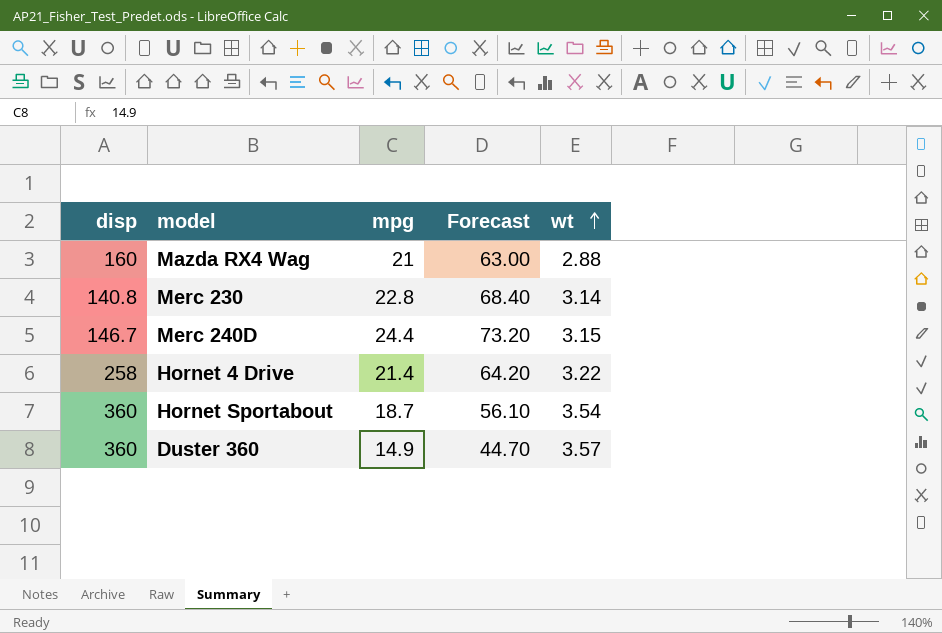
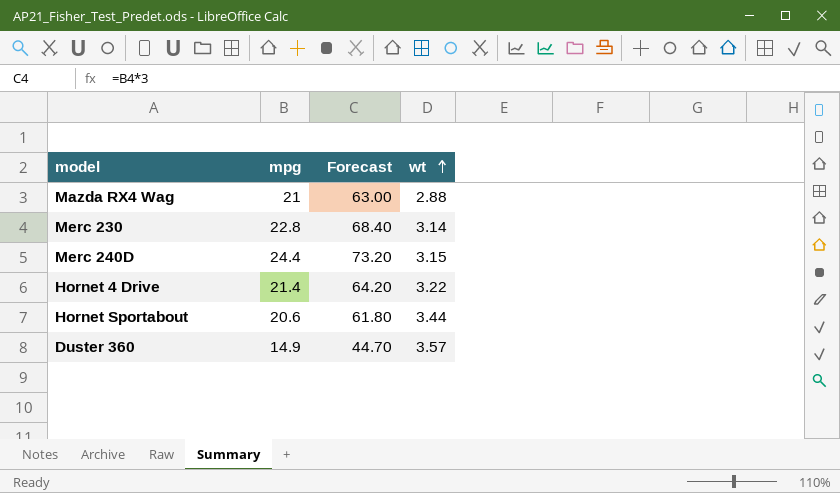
column disp | position: 1 -> none
Hornet Sportabout | mpg: 18.7 -> 20.6
Hornet Sportabout | Forecast: 56.10 -> 61.80
Hornet Sportabout | wt: 3.54 -> 3.44

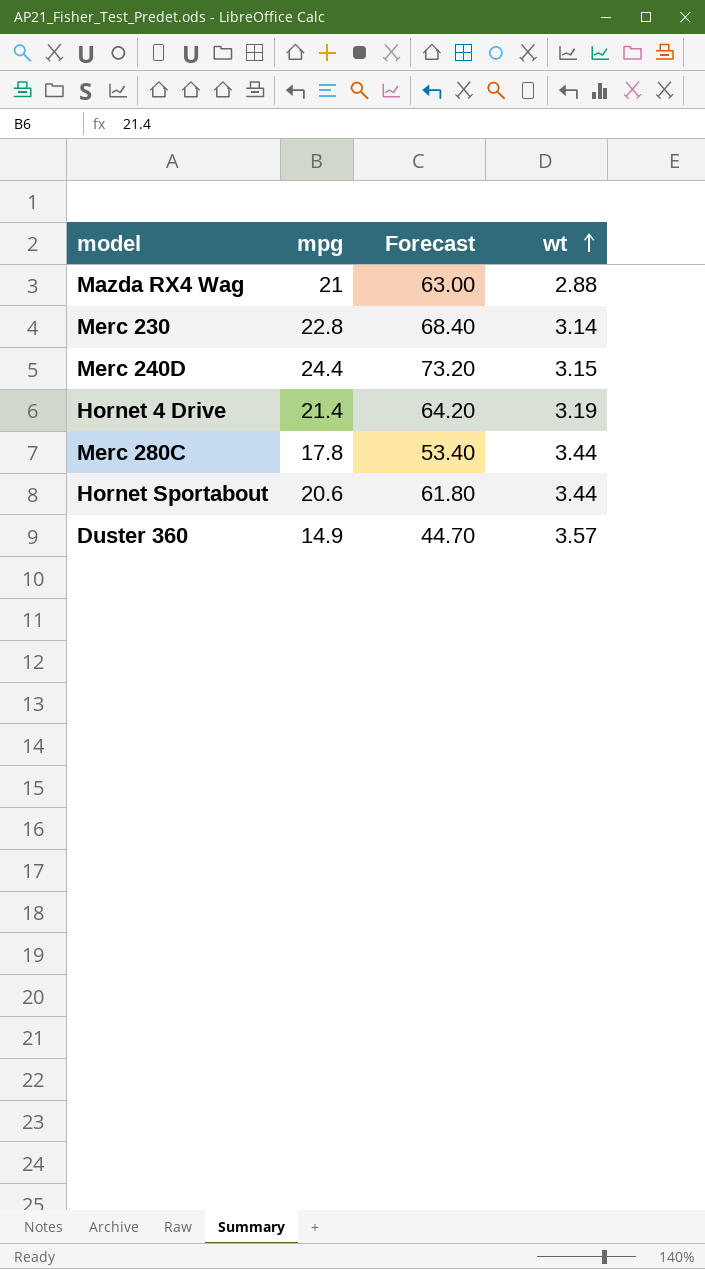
Hornet 4 Drive | wt: 3.22 -> 3.19
row Merc 280C: none -> 17.8 | 53.40 | 3.44

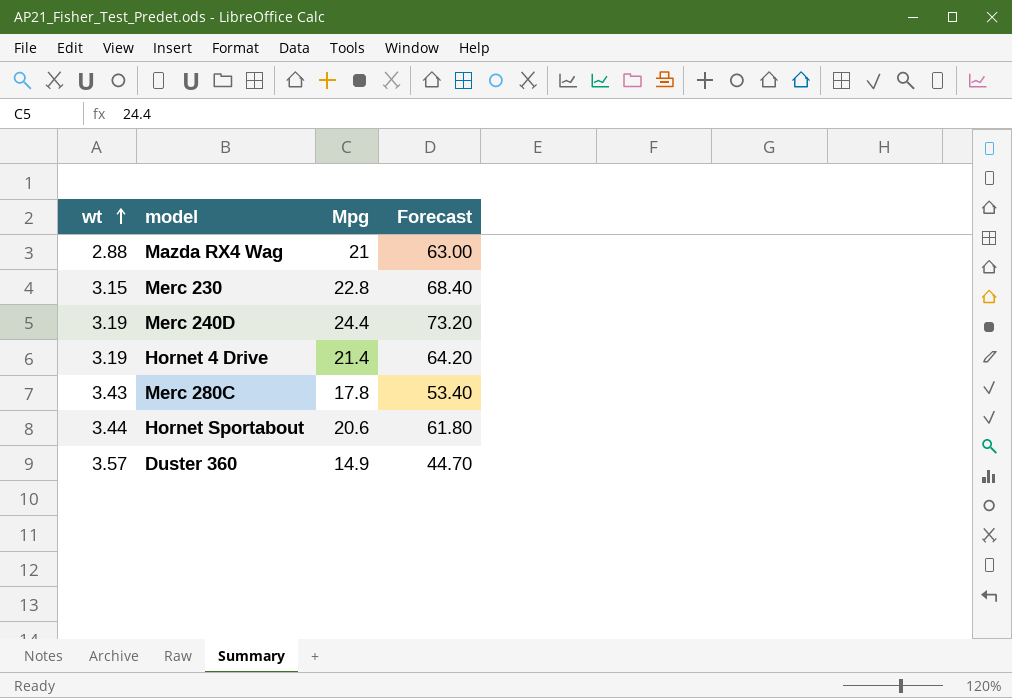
column wt | position: 4 -> 1
column name: mpg -> Mpg
Merc 230 | wt: 3.14 -> 3.15
Merc 240D | wt: 3.15 -> 3.19
Merc 280C | wt: 3.44 -> 3.43

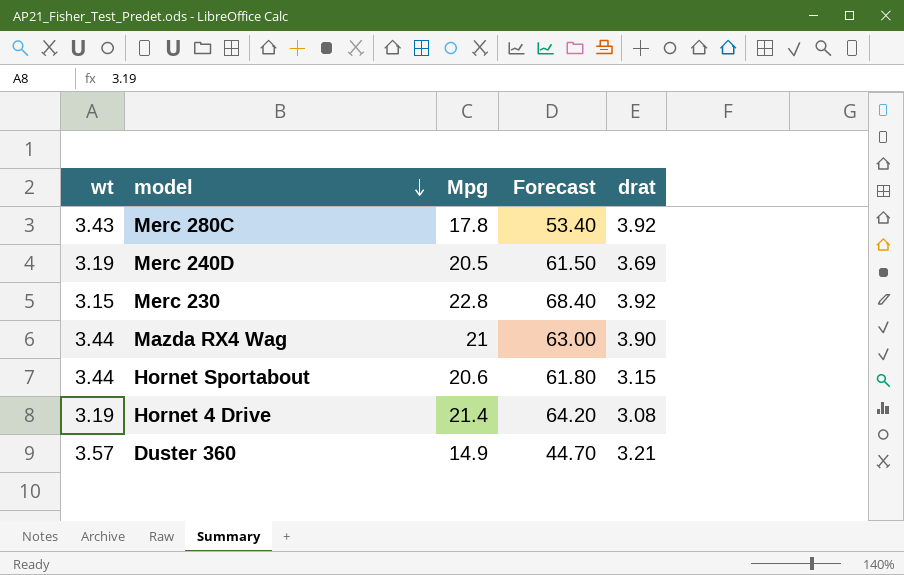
row order: wt ascending -> model descending
column drat | position: none -> 5
Merc 240D | Mpg: 24.4 -> 20.5
Merc 240D | Forecast: 73.20 -> 61.50
Mazda RX4 Wag | wt: 2.88 -> 3.44

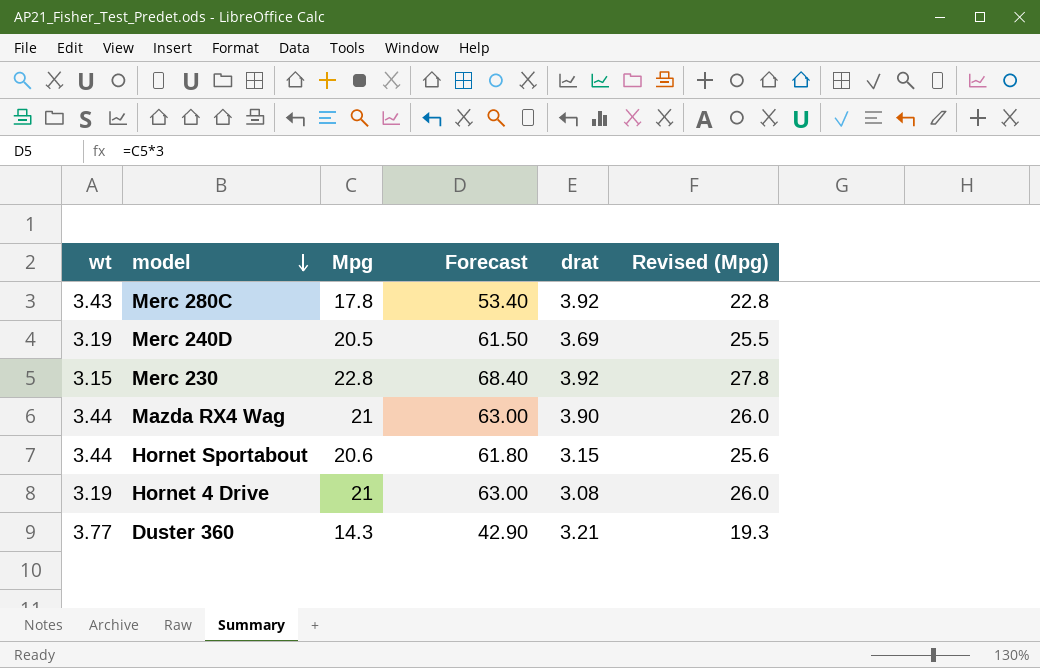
column Revised (Mpg) | formula: none -> [Mpg] + 5
Hornet 4 Drive | Mpg: 21.4 -> 21
Hornet 4 Drive | Forecast: 64.20 -> 63.00
Duster 360 | wt: 3.57 -> 3.77
Duster 360 | Mpg: 14.9 -> 14.3
Duster 360 | Forecast: 44.70 -> 42.90

